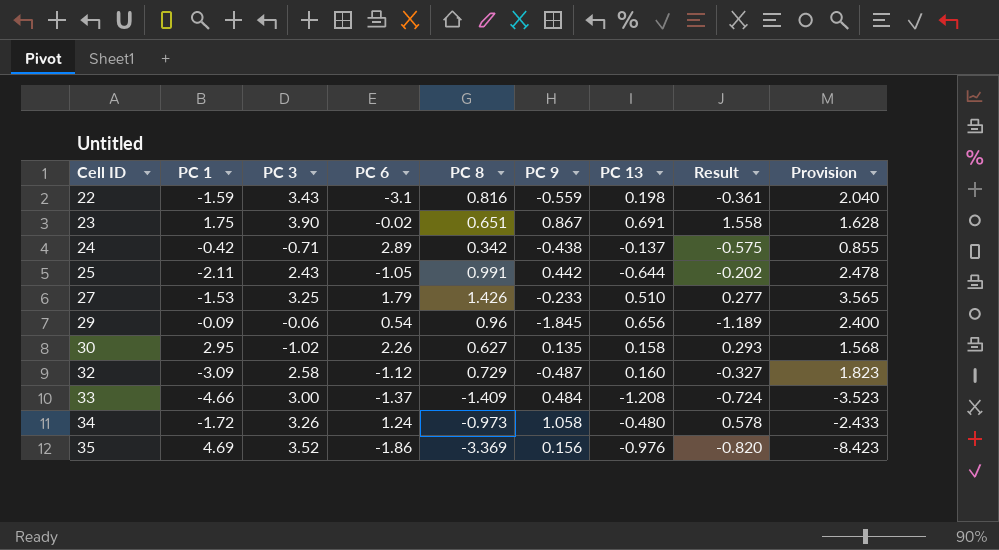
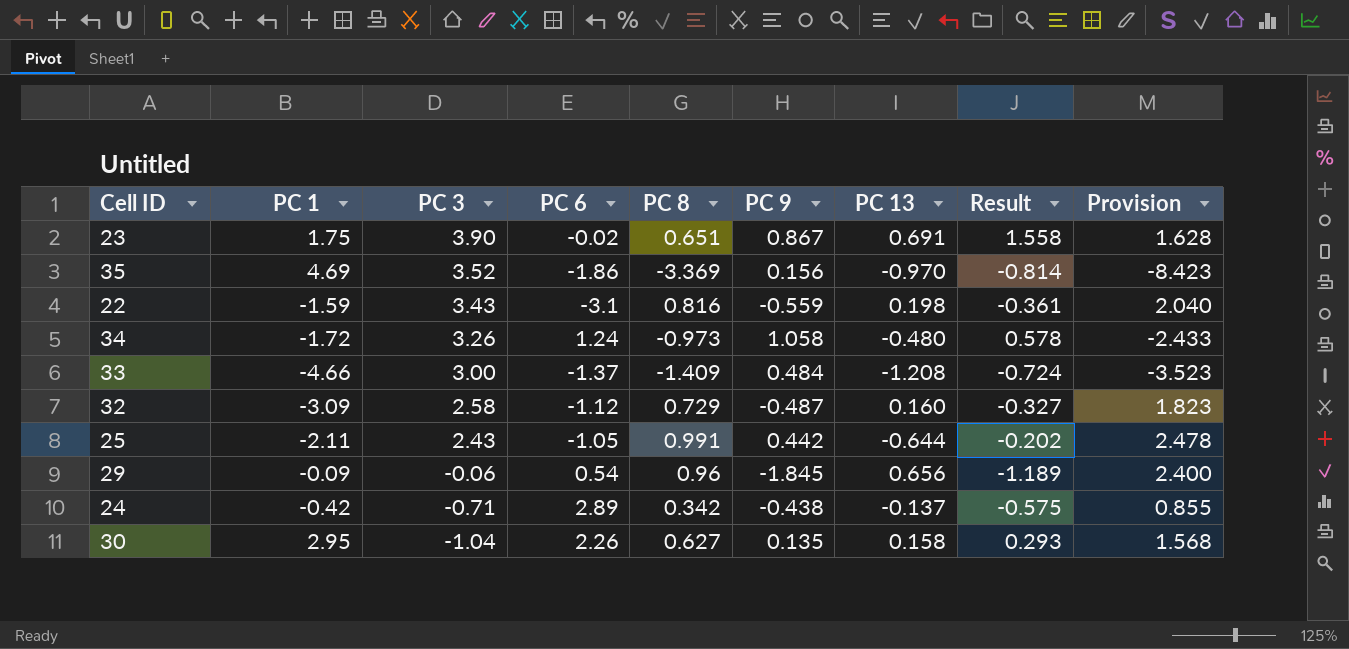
row order: Cell ID ascending -> PC 3 descending
row 27: -1.53 | 3.25 | 1.79 | 1.426 | -0.233 | 0.510 | 0.277 | 3.565 -> none
35 | PC 13: -0.976 -> -0.970
35 | Result: -0.820 -> -0.814
30 | PC 3: -1.02 -> -1.04

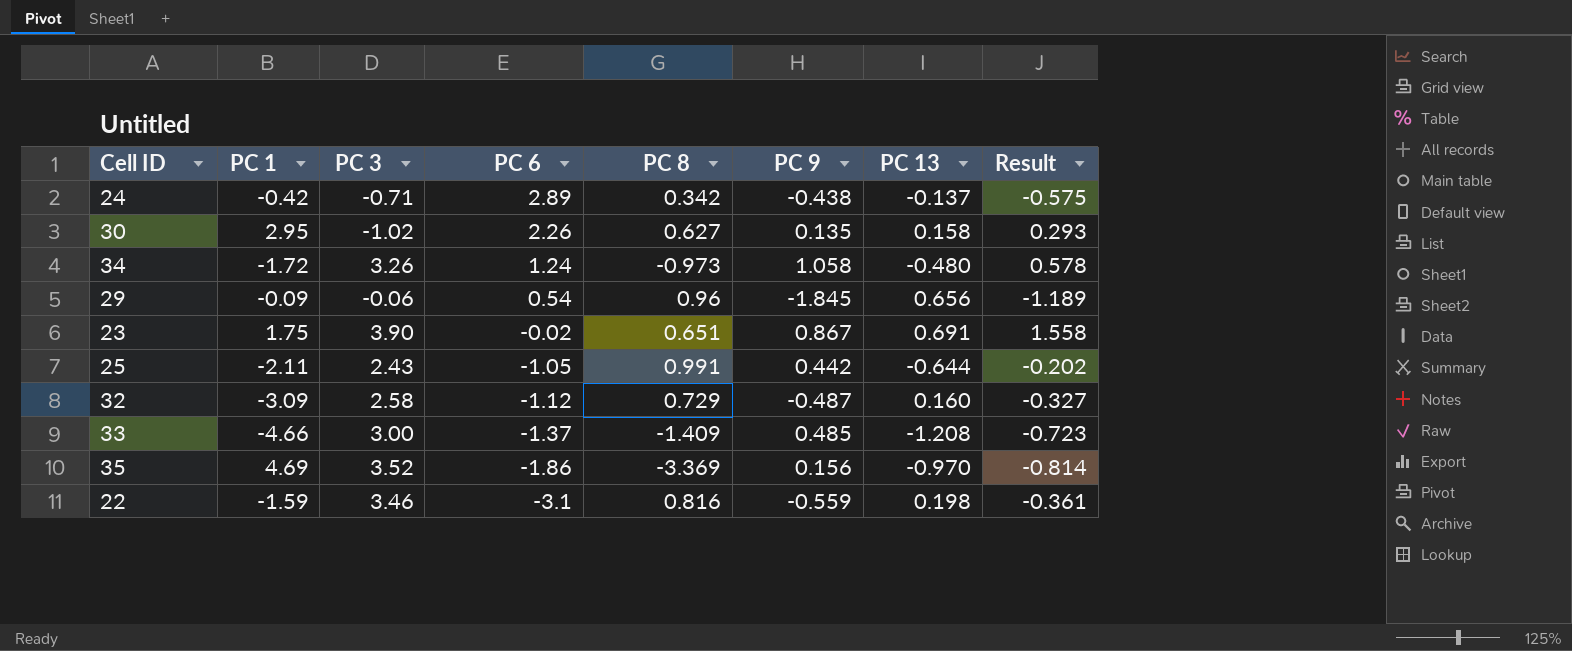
row order: PC 3 descending -> PC 6 descending
column Provision | formula: [PC 8] * 2.5 -> none
30 | PC 3: -1.04 -> -1.02
33 | PC 9: 0.484 -> 0.485
33 | Result: -0.724 -> -0.723
22 | PC 3: 3.43 -> 3.46

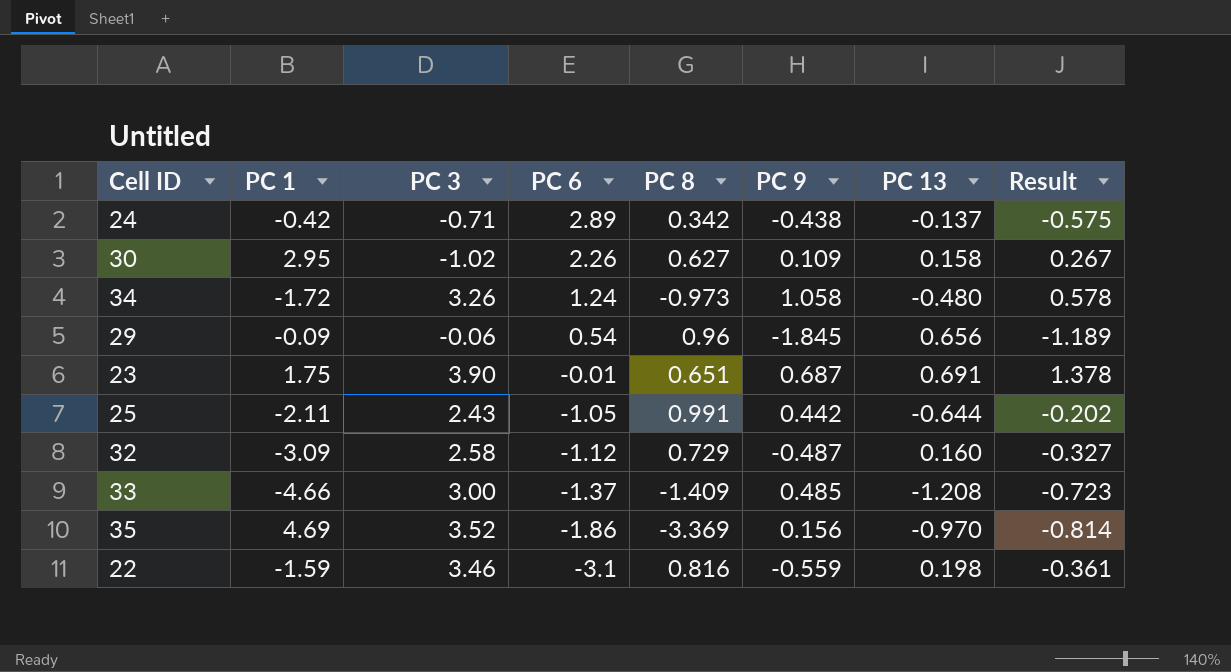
30 | PC 9: 0.135 -> 0.109
30 | Result: 0.293 -> 0.267
23 | PC 6: -0.02 -> -0.01
23 | PC 9: 0.867 -> 0.687
23 | Result: 1.558 -> 1.378

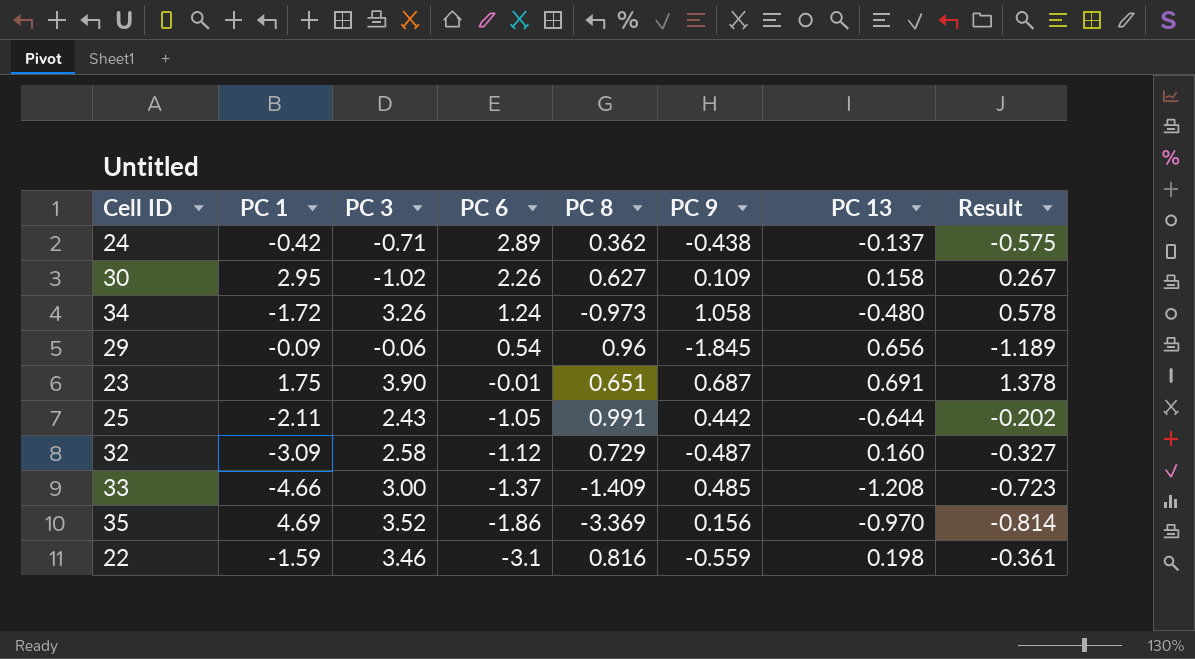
24 | PC 8: 0.342 -> 0.362

